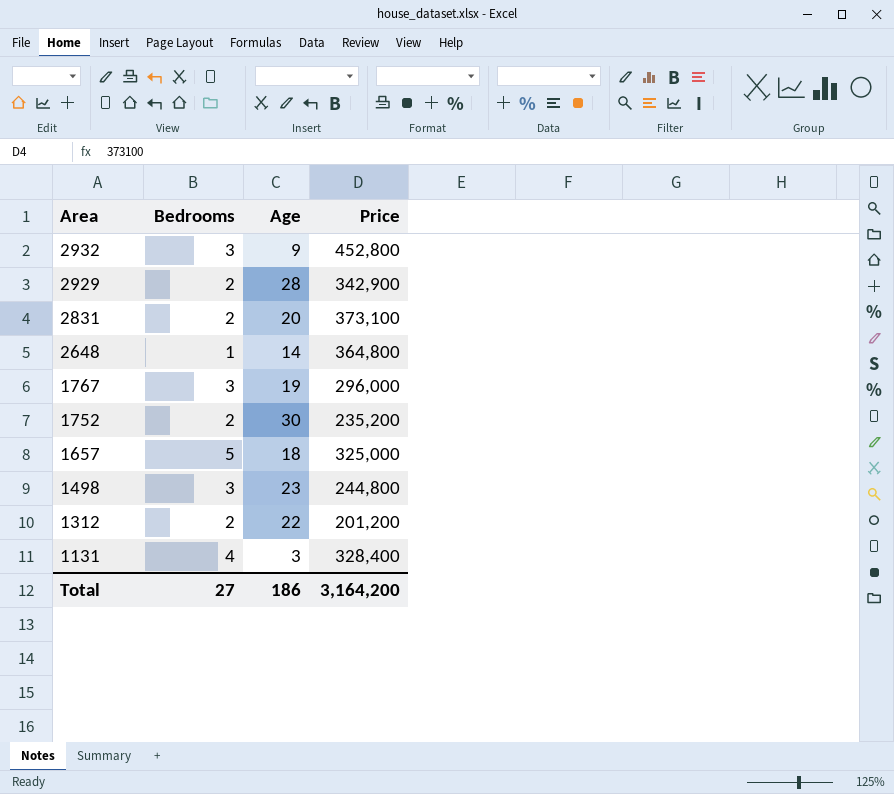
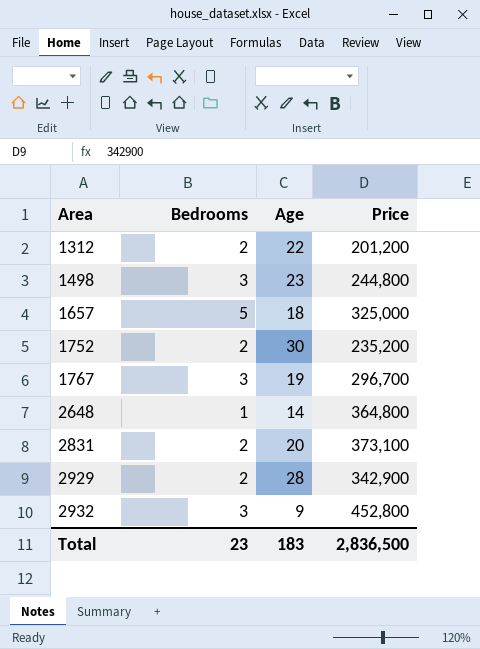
row order: Area descending -> Area ascending
row 1131: 4 | 3 | 328,400 -> none
1767 | Price: 296,000 -> 296,700
Total | Bedrooms: 27 -> 23
Total | Age: 186 -> 183
Total | Price: 3,164,200 -> 2,836,500

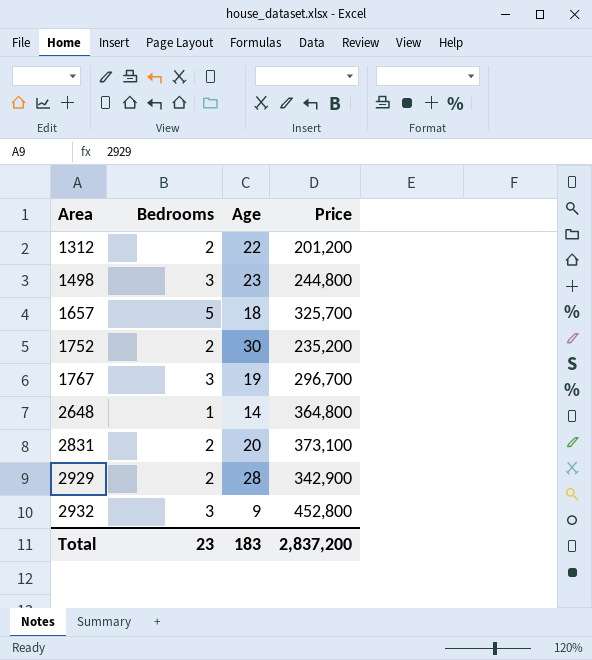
1657 | Price: 325,000 -> 325,700
Total | Price: 2,836,500 -> 2,837,200

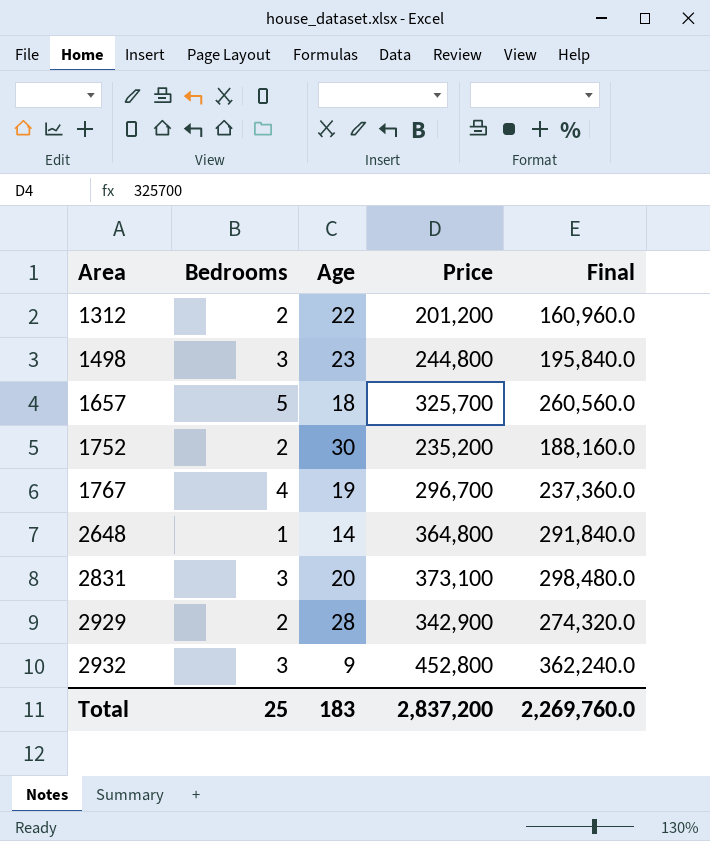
column Final | formula: none -> [Price] * 0.8
1767 | Bedrooms: 3 -> 4
2831 | Bedrooms: 2 -> 3
Total | Bedrooms: 23 -> 25

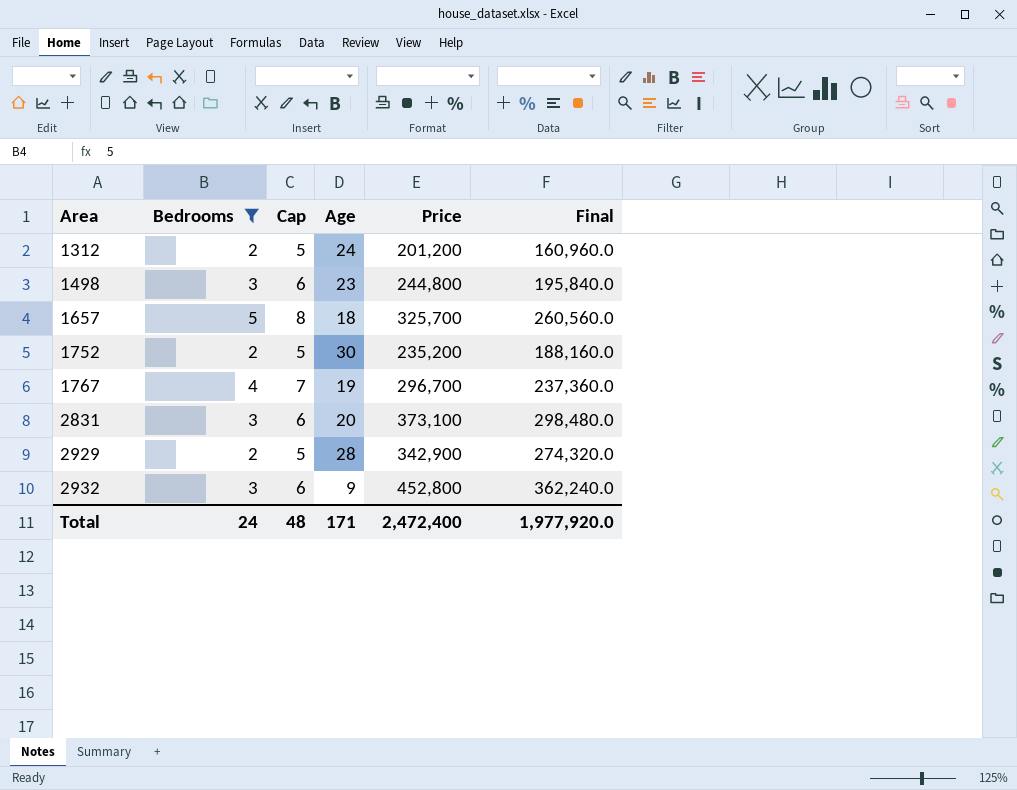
filter: none -> Bedrooms != 1
column Cap | formula: none -> [Bedrooms] + 3
1312 | Age: 22 -> 24
Total | Bedrooms: 25 -> 24
Total | Age: 183 -> 171
Total | Price: 2,837,200 -> 2,472,400
Total | Final: 2,269,760.0 -> 1,977,920.0

